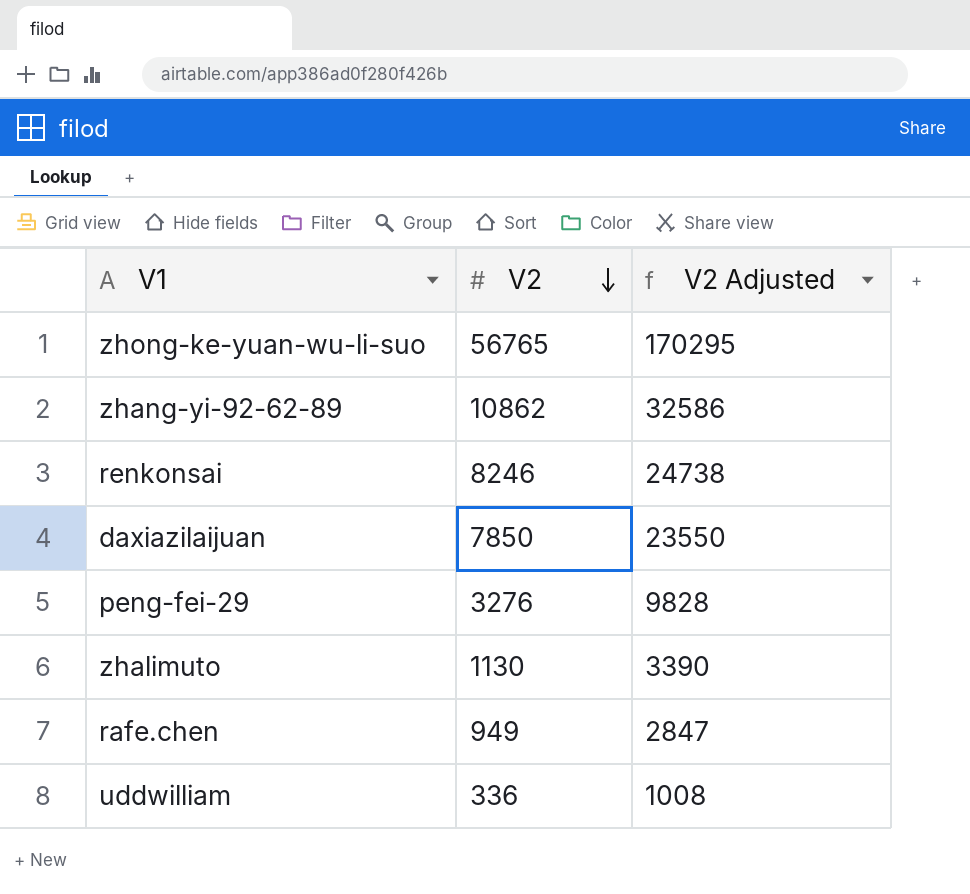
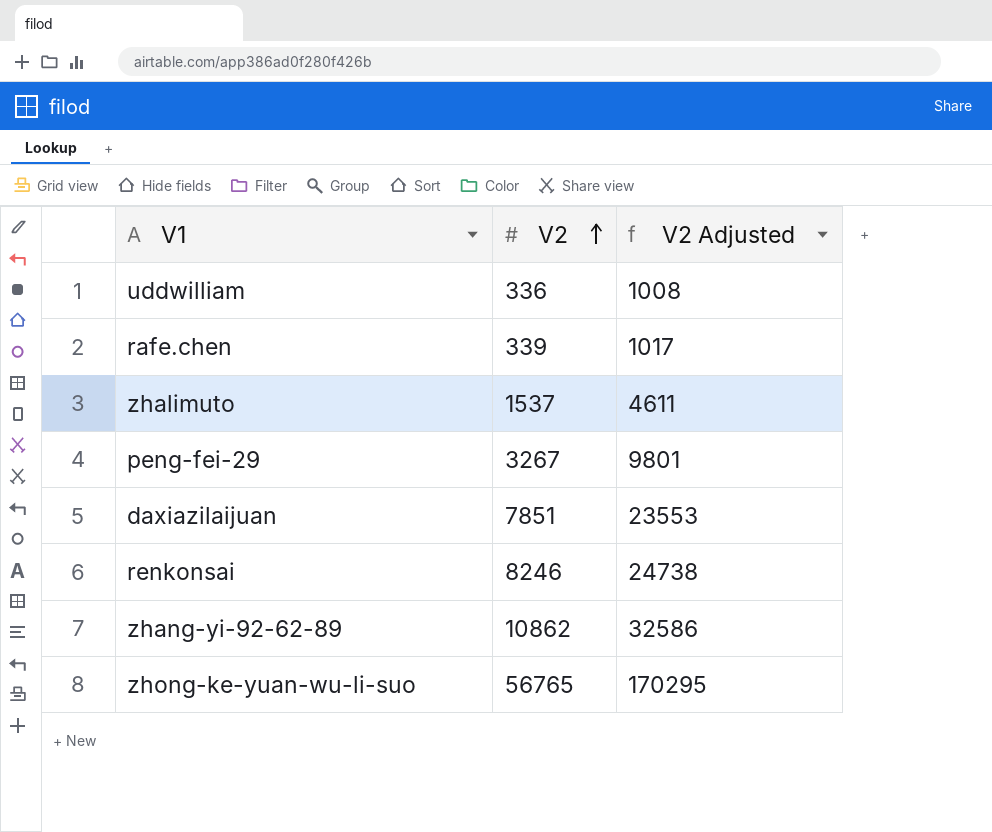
row order: V2 descending -> V2 ascending
rafe.chen | V2: 949 -> 339
rafe.chen | V2 Adjusted: 2847 -> 1017
zhalimuto | V2: 1130 -> 1537
zhalimuto | V2 Adjusted: 3390 -> 4611
peng-fei-29 | V2: 3276 -> 3267
peng-fei-29 | V2 Adjusted: 9828 -> 9801
daxiazilaijuan | V2: 7850 -> 7851
daxiazilaijuan | V2 Adjusted: 23550 -> 23553

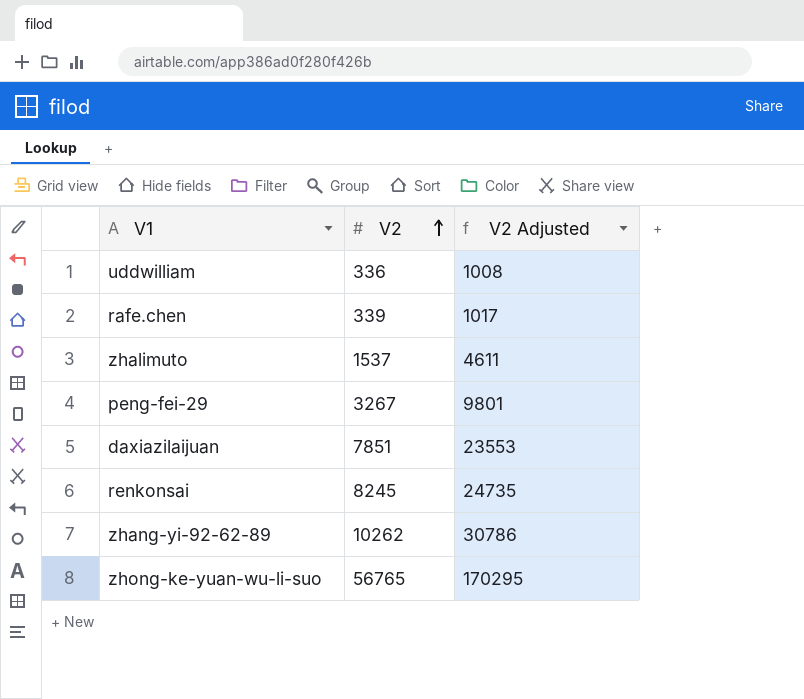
renkonsai | V2: 8246 -> 8245
renkonsai | V2 Adjusted: 24738 -> 24735
zhang-yi-92-62-89 | V2: 10862 -> 10262
zhang-yi-92-62-89 | V2 Adjusted: 32586 -> 30786

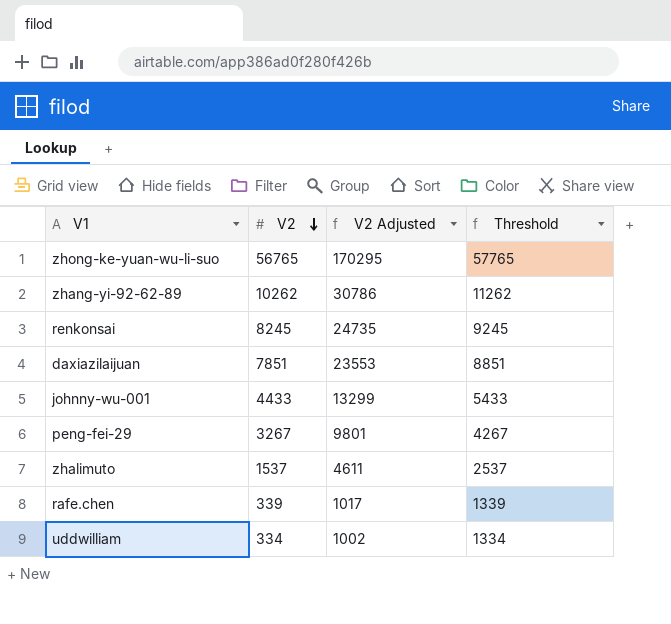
row order: V2 ascending -> V2 descending
column Threshold | formula: none -> [V2] + 1000
row johnny-wu-001: none -> 4433 | 13299 | 5433
uddwilliam | V2: 336 -> 334
uddwilliam | V2 Adjusted: 1008 -> 1002

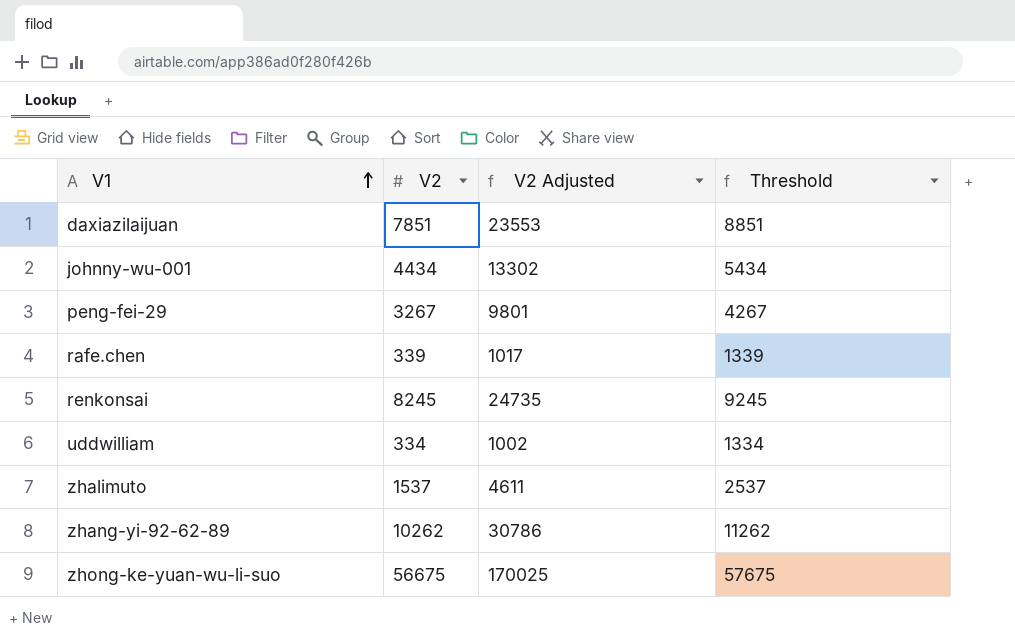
row order: V2 descending -> V1 ascending
johnny-wu-001 | V2: 4433 -> 4434
johnny-wu-001 | V2 Adjusted: 13299 -> 13302
johnny-wu-001 | Threshold: 5433 -> 5434
zhong-ke-yuan-wu-li-suo | V2: 56765 -> 56675
zhong-ke-yuan-wu-li-suo | V2 Adjusted: 170295 -> 170025
zhong-ke-yuan-wu-li-suo | Threshold: 57765 -> 57675

